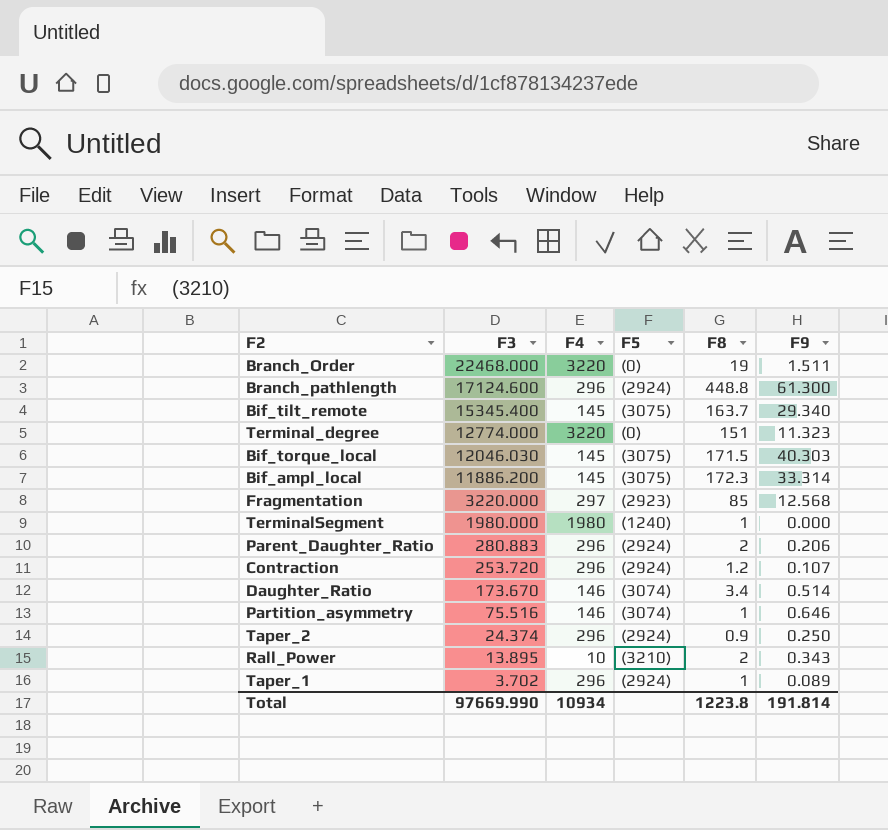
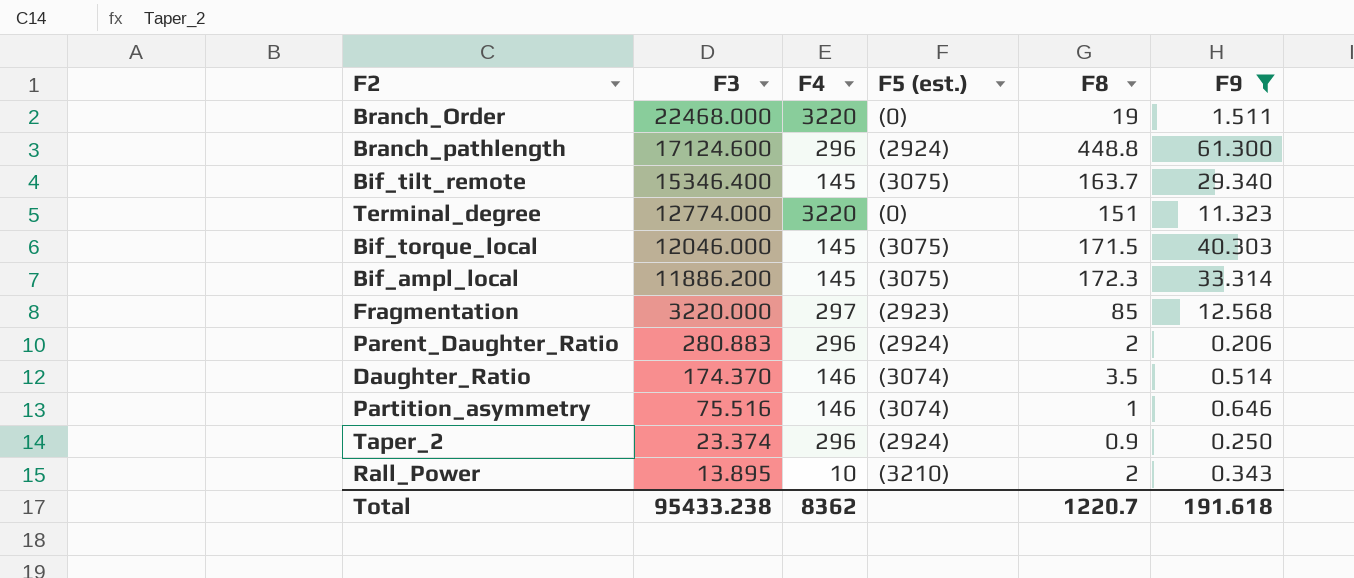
filter: none -> F9 >= 0.206
column name: F5 -> F5 (est.)
Bif_tilt_remote | F3: 15345.400 -> 15346.400
Bif_torque_local | F3: 12046.030 -> 12046.000
Daughter_Ratio | F3: 173.670 -> 174.370
Daughter_Ratio | F8: 3.4 -> 3.5
Taper_2 | F3: 24.374 -> 23.374
Total | F3: 97669.990 -> 95433.238
Total | F4: 10934 -> 8362
Total | F8: 1223.8 -> 1220.7
Total | F9: 191.814 -> 191.618

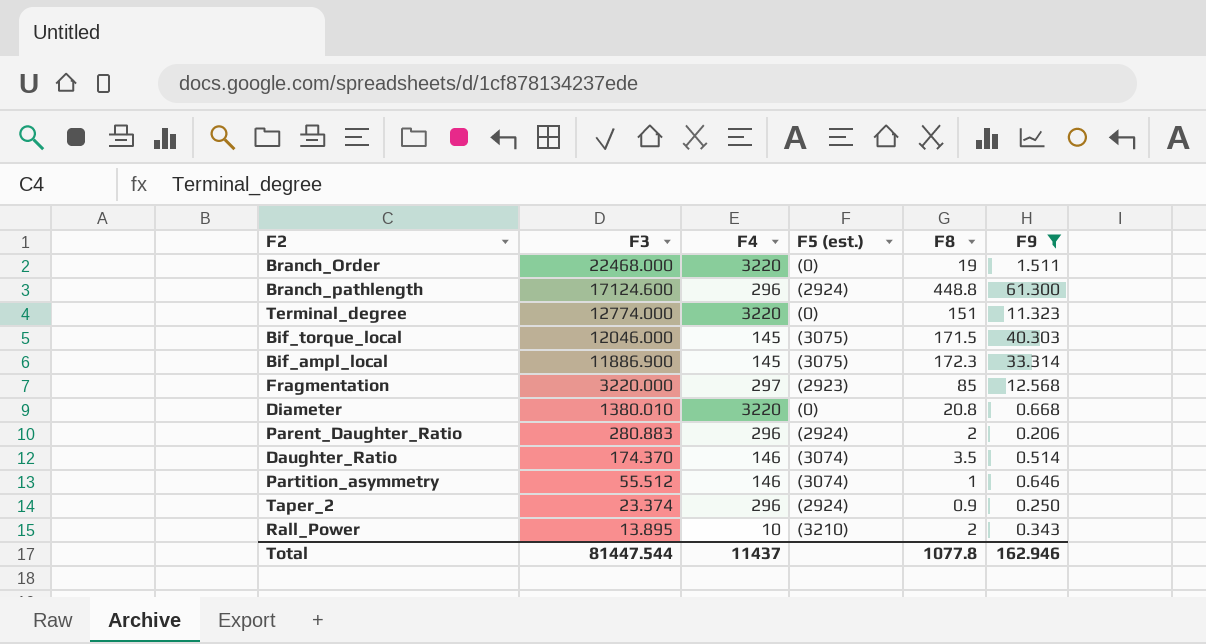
row Bif_tilt_remote: 15346.400 | 145 | (3075) | 163.7 | 29.340 -> none
Bif_ampl_local | F3: 11886.200 -> 11886.900
row Diameter: none -> 1380.010 | 3220 | (0) | 20.8 | 0.668
Partition_asymmetry | F3: 75.516 -> 55.512
Total | F3: 95433.238 -> 81447.544
Total | F4: 8362 -> 11437
Total | F8: 1220.7 -> 1077.8
Total | F9: 191.618 -> 162.946

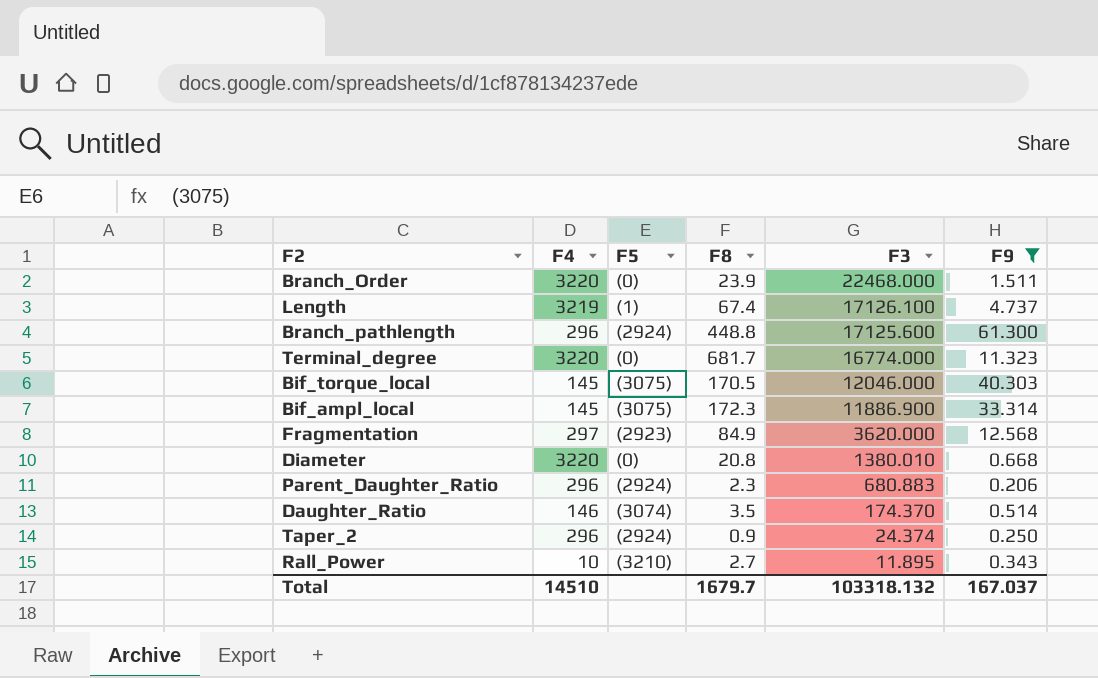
column name: F5 (est.) -> F5
column F3 | position: 2 -> 5
row Partition_asymmetry: 55.512 | 146 | (3074) | 1 | 0.646 -> none
Branch_Order | F8: 19 -> 23.9
row Length: none -> 3219 | (1) | 67.4 | 17126.100 | 4.737
Branch_pathlength | F3: 17124.600 -> 17125.600
Terminal_degree | F8: 151 -> 681.7
Terminal_degree | F3: 12774.000 -> 16774.000
Bif_torque_local | F8: 171.5 -> 170.5
Fragmentation | F8: 85 -> 84.9
Fragmentation | F3: 3220.000 -> 3620.000
Parent_Daughter_Ratio | F8: 2 -> 2.3
Parent_Daughter_Ratio | F3: 280.883 -> 680.883
Taper_2 | F3: 23.374 -> 24.374
Rall_Power | F8: 2 -> 2.7
Rall_Power | F3: 13.895 -> 11.895
Total | F4: 11437 -> 14510
Total | F8: 1077.8 -> 1679.7
Total | F3: 81447.544 -> 103318.132
Total | F9: 162.946 -> 167.037

